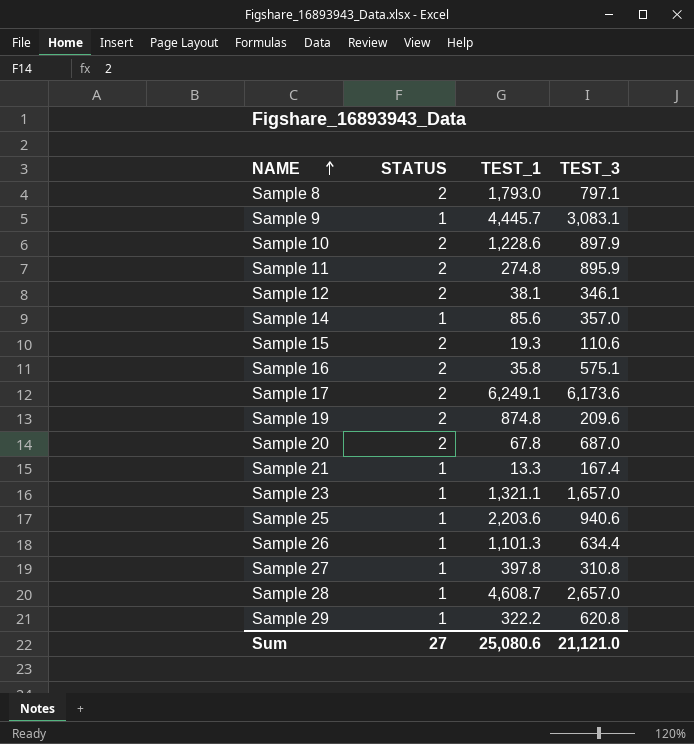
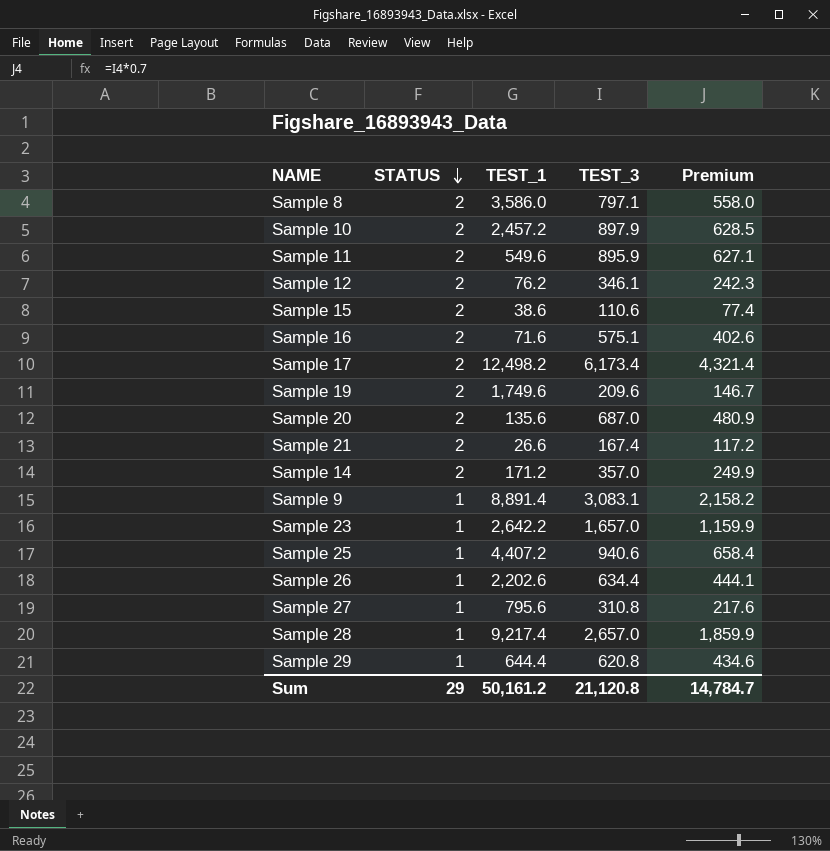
row order: NAME ascending -> STATUS descending
column Premium | formula: none -> [TEST_3] * 0.7
Sample 8 | TEST_1: 1,793.0 -> 3,586.0
Sample 10 | TEST_1: 1,228.6 -> 2,457.2
Sample 11 | TEST_1: 274.8 -> 549.6
Sample 12 | TEST_1: 38.1 -> 76.2
Sample 15 | TEST_1: 19.3 -> 38.6
Sample 16 | TEST_1: 35.8 -> 71.6
Sample 17 | TEST_1: 6,249.1 -> 12,498.2
Sample 17 | TEST_3: 6,173.6 -> 6,173.4
Sample 19 | TEST_1: 874.8 -> 1,749.6
Sample 20 | TEST_1: 67.8 -> 135.6
Sample 21 | STATUS: 1 -> 2
Sample 21 | TEST_1: 13.3 -> 26.6
Sample 14 | STATUS: 1 -> 2
Sample 14 | TEST_1: 85.6 -> 171.2
Sample 9 | TEST_1: 4,445.7 -> 8,891.4
Sample 23 | TEST_1: 1,321.1 -> 2,642.2
Sample 25 | TEST_1: 2,203.6 -> 4,407.2
Sample 26 | TEST_1: 1,101.3 -> 2,202.6
Sample 27 | TEST_1: 397.8 -> 795.6
Sample 28 | TEST_1: 4,608.7 -> 9,217.4
Sample 29 | TEST_1: 322.2 -> 644.4
Sum | STATUS: 27 -> 29
Sum | TEST_1: 25,080.6 -> 50,161.2
Sum | TEST_3: 21,121.0 -> 21,120.8

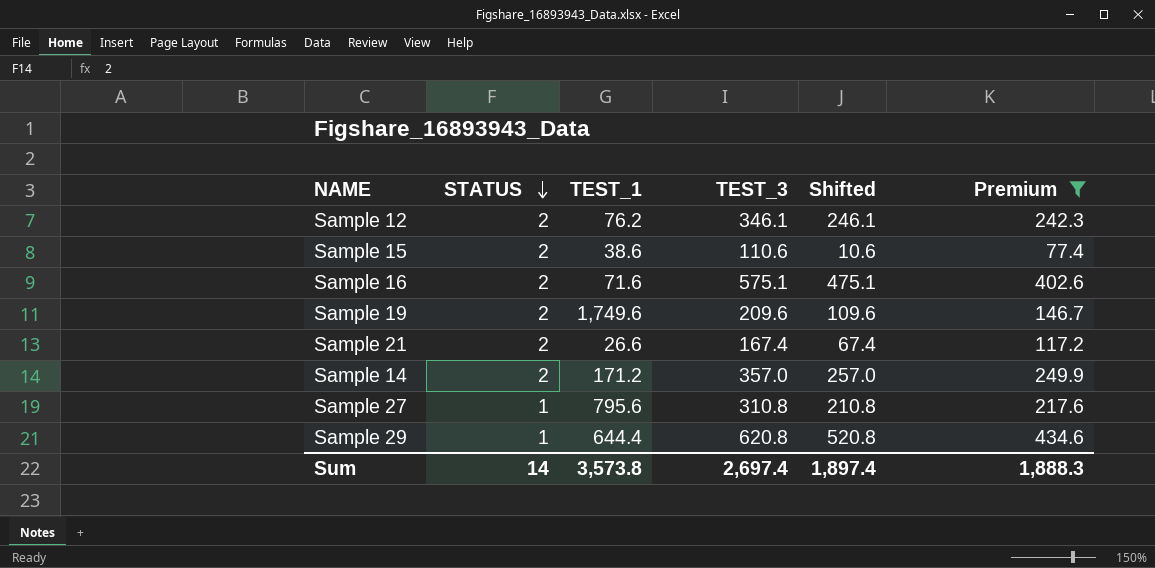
filter: none -> Premium <= 434.6
column Shifted | formula: none -> [TEST_3] - 100
Sum | STATUS: 29 -> 14
Sum | TEST_1: 50,161.2 -> 3,573.8
Sum | TEST_3: 21,120.8 -> 2,697.4
Sum | Premium: 14,784.7 -> 1,888.3

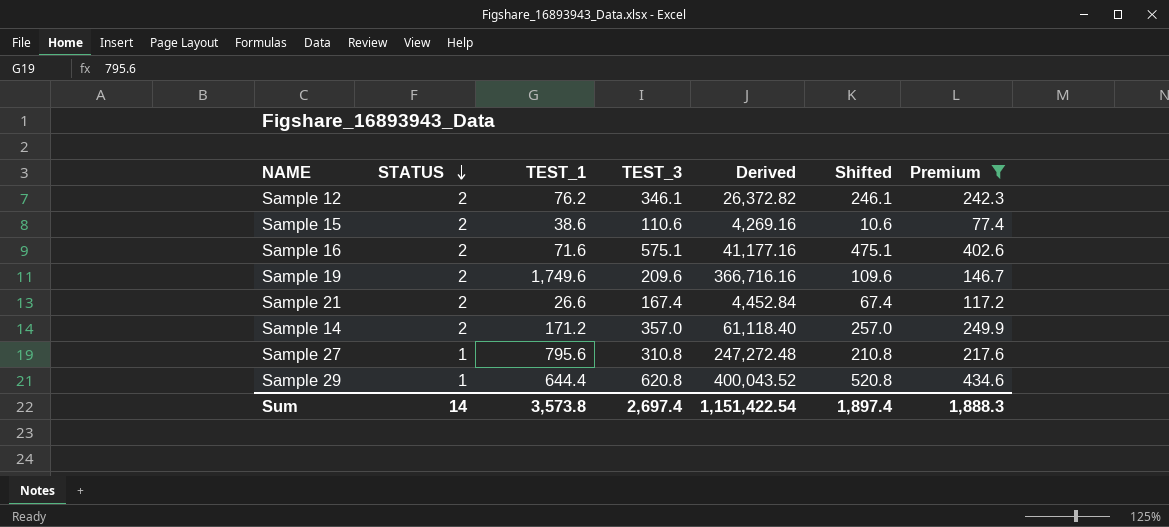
column Derived | formula: none -> [TEST_1] * [TEST_3]

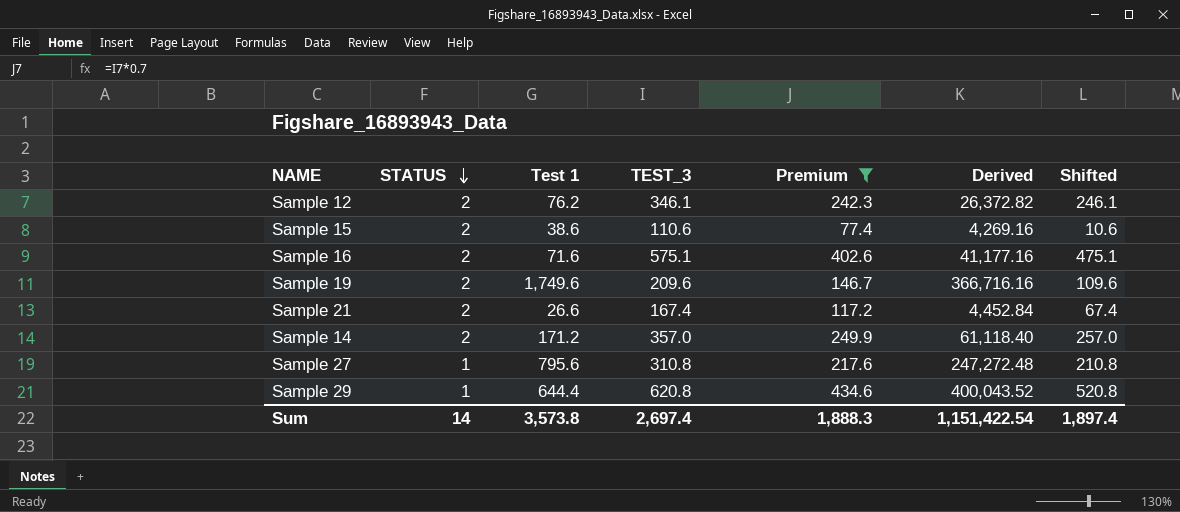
column name: TEST_1 -> Test 1
column Premium | position: 7 -> 5

